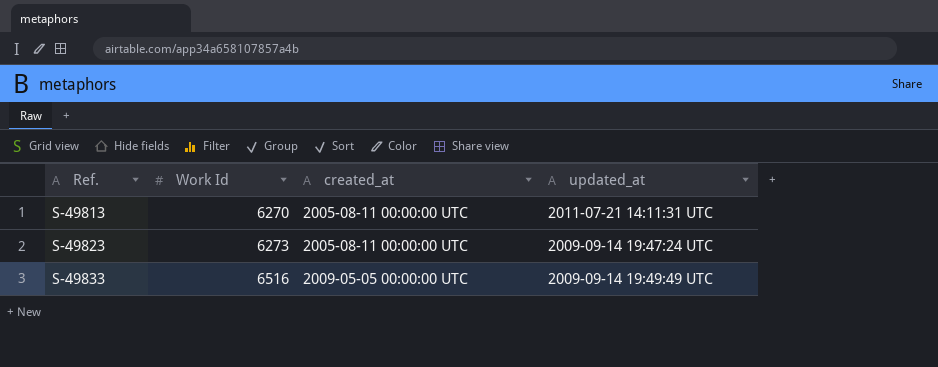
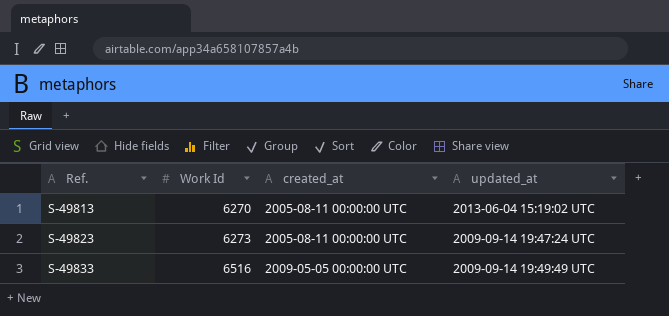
S-49813 | updated_at: 2011-07-21 14:11:31 UTC -> 2013-06-04 15:19:02 UTC

